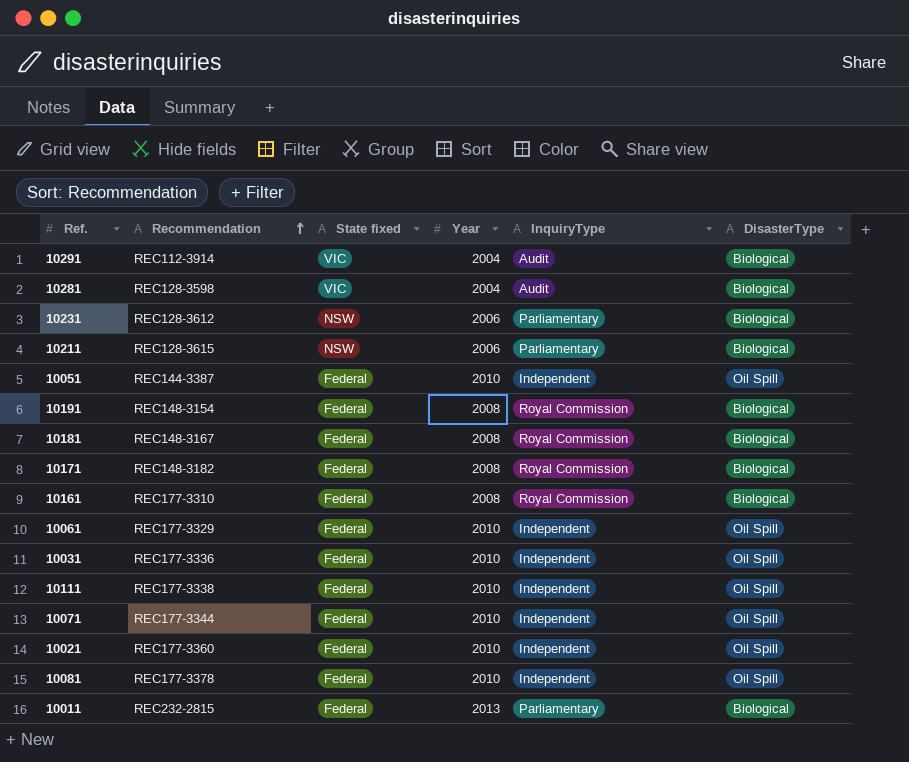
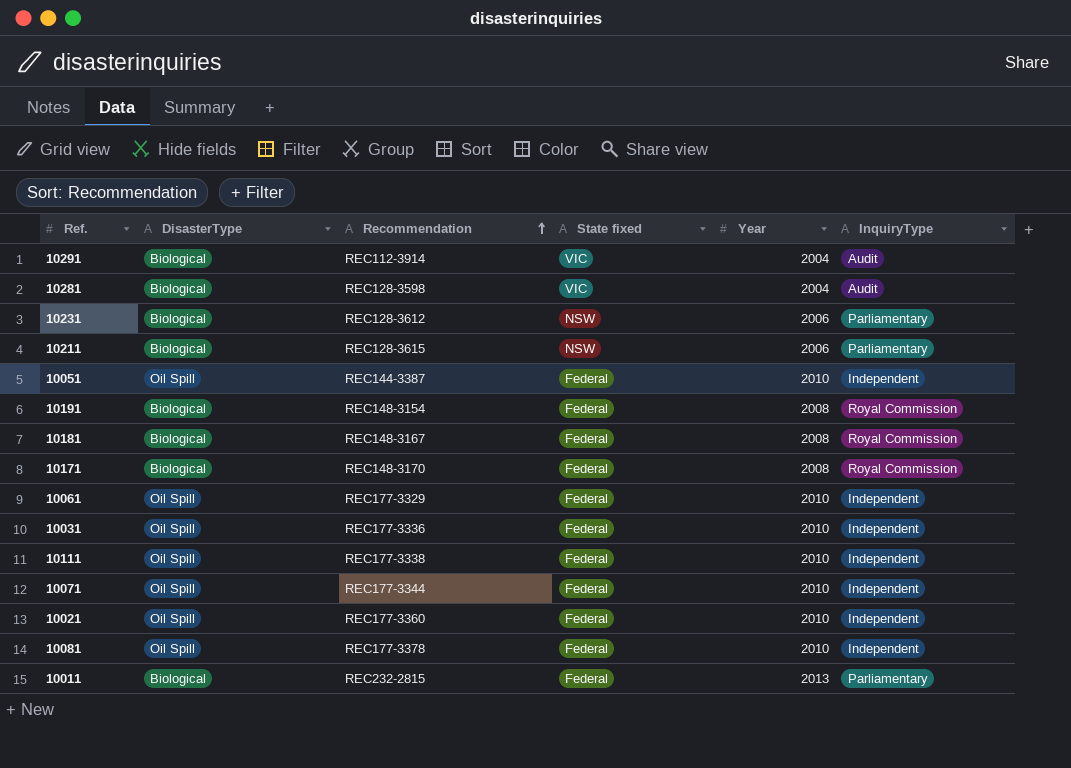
column DisasterType | position: 6 -> 2
row 10161: REC177-3310 | Federal | 2008 | Royal Commission | Biological -> none
10171 | Recommendation: REC148-3182 -> REC148-3170

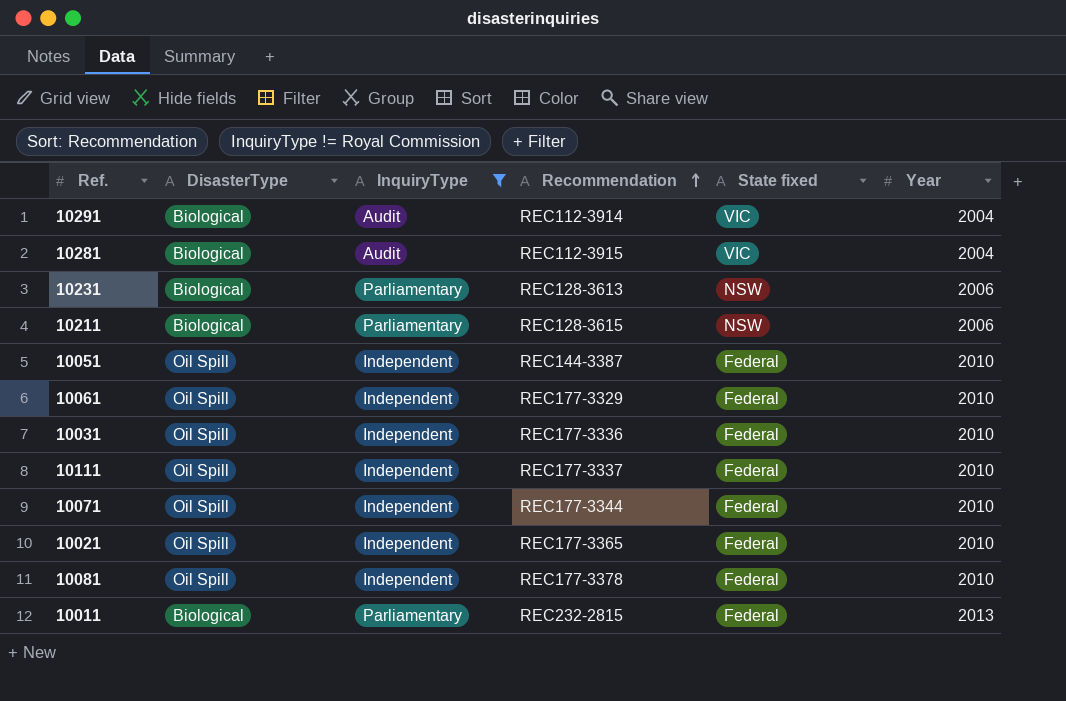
filter: none -> InquiryType != Royal Commission
column InquiryType | position: 6 -> 3
10281 | Recommendation: REC128-3598 -> REC112-3915
10231 | Recommendation: REC128-3612 -> REC128-3613
10111 | Recommendation: REC177-3338 -> REC177-3337
10021 | Recommendation: REC177-3360 -> REC177-3365

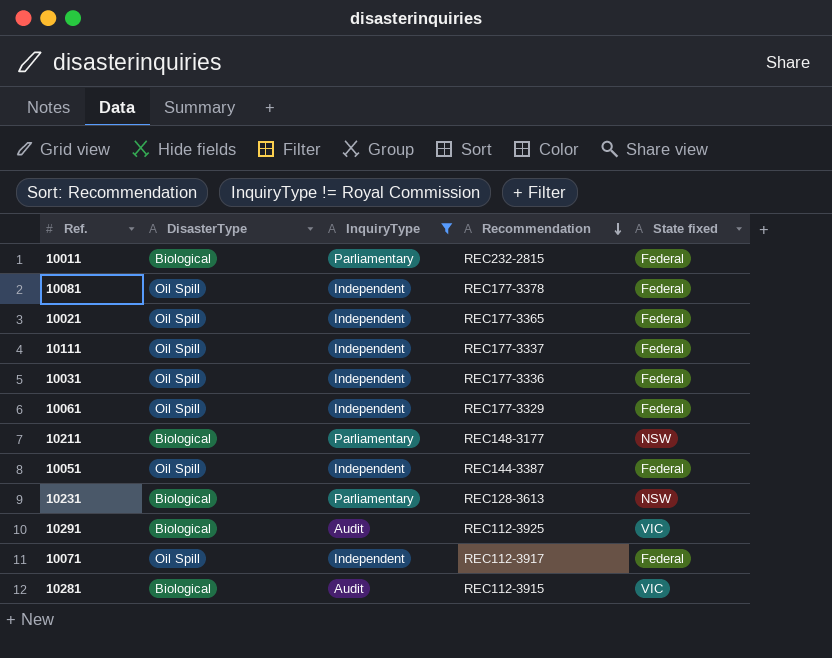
row order: Recommendation ascending -> Recommendation descending
column Year | position: 6 -> none
10211 | Recommendation: REC128-3615 -> REC148-3177
10291 | Recommendation: REC112-3914 -> REC112-3925
10071 | Recommendation: REC177-3344 -> REC112-3917

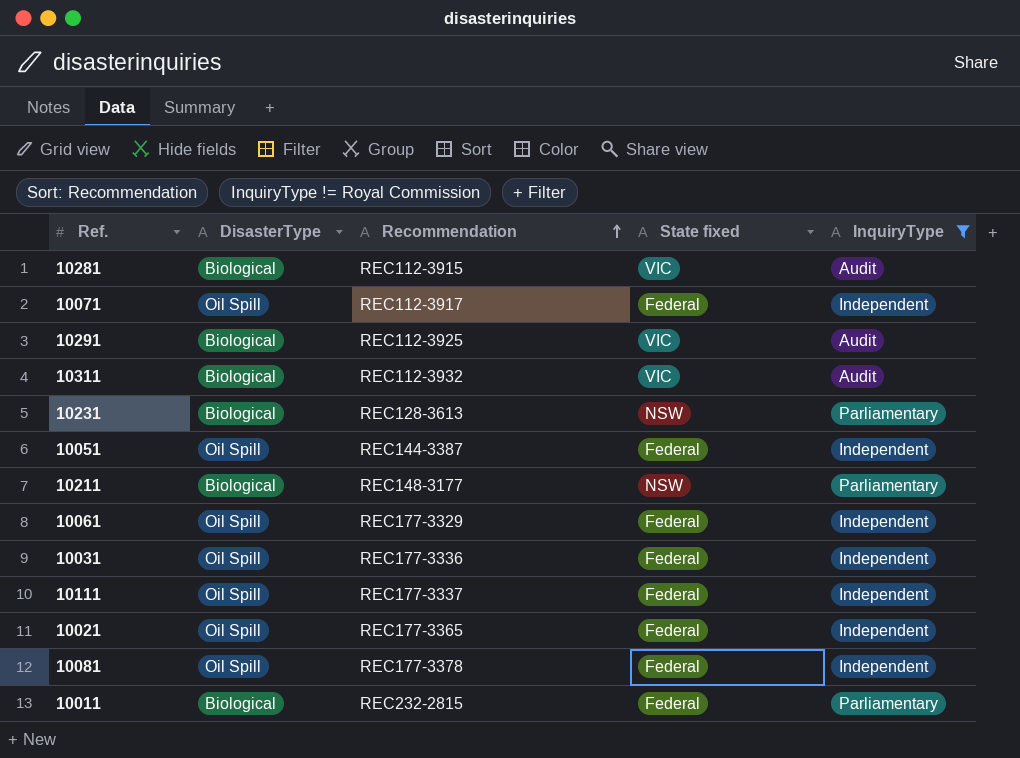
row order: Recommendation descending -> Recommendation ascending
column InquiryType | position: 3 -> 5
row 10311: none -> Biological | REC112-3932 | VIC | Audit

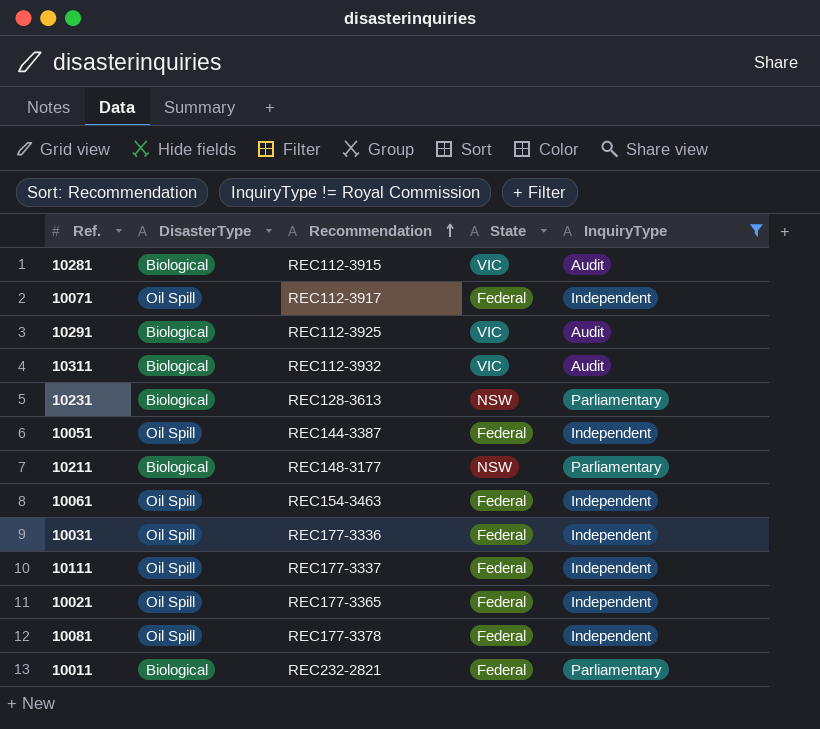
column name: State fixed -> State
10061 | Recommendation: REC177-3329 -> REC154-3463
10011 | Recommendation: REC232-2815 -> REC232-2821

